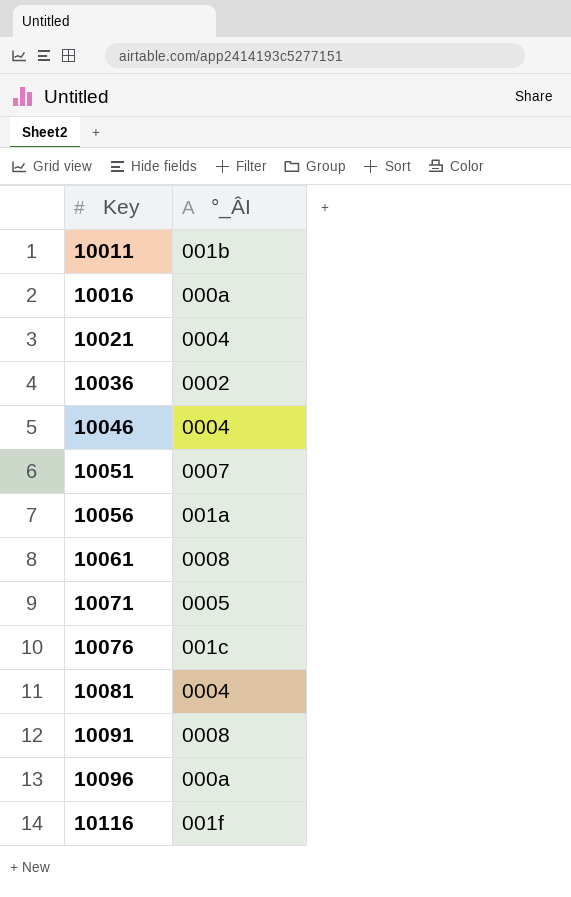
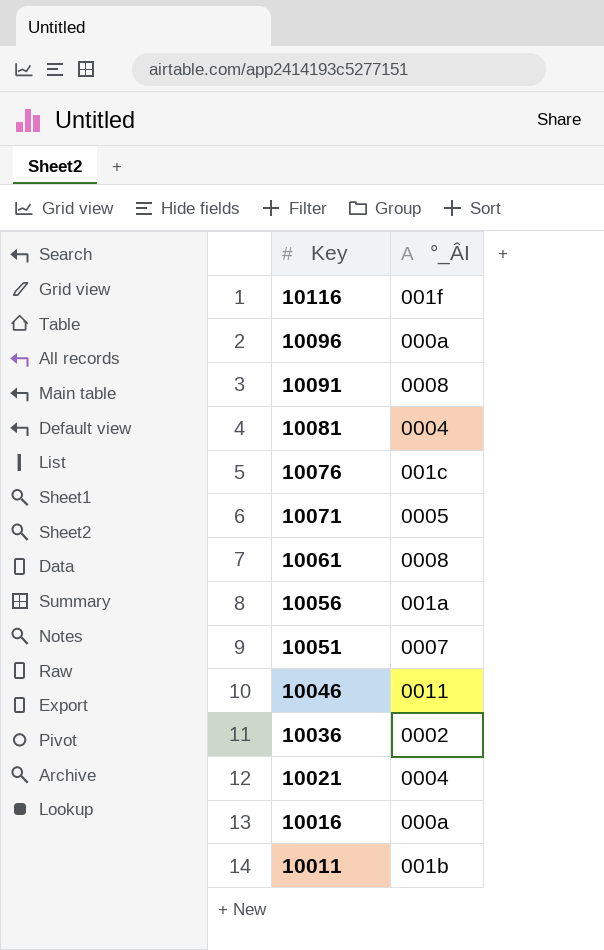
row order: Key ascending -> Key descending
10046 | °_ÂI: 0004 -> 0011

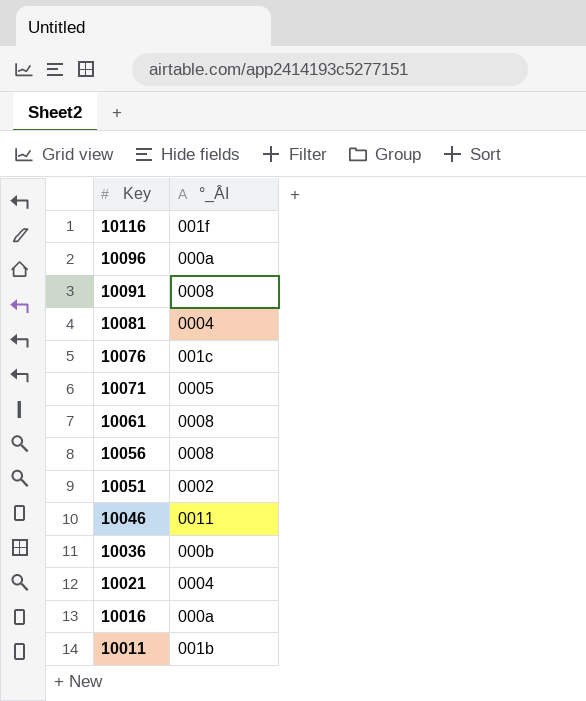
10056 | °_ÂI: 001a -> 0008
10051 | °_ÂI: 0007 -> 0002
10036 | °_ÂI: 0002 -> 000b

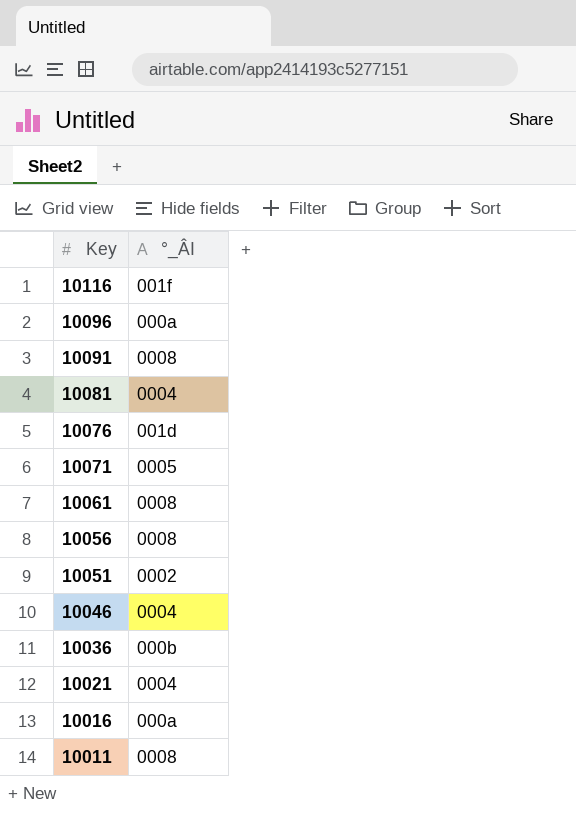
10076 | °_ÂI: 001c -> 001d
10046 | °_ÂI: 0011 -> 0004
10011 | °_ÂI: 001b -> 0008

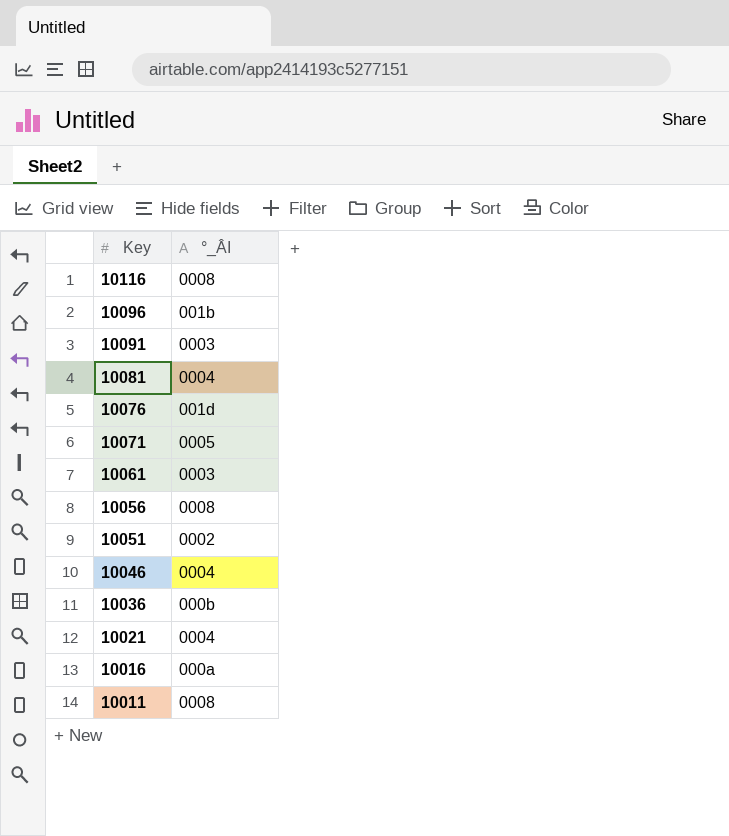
10116 | °_ÂI: 001f -> 0008
10096 | °_ÂI: 000a -> 001b
10091 | °_ÂI: 0008 -> 0003
10061 | °_ÂI: 0008 -> 0003

